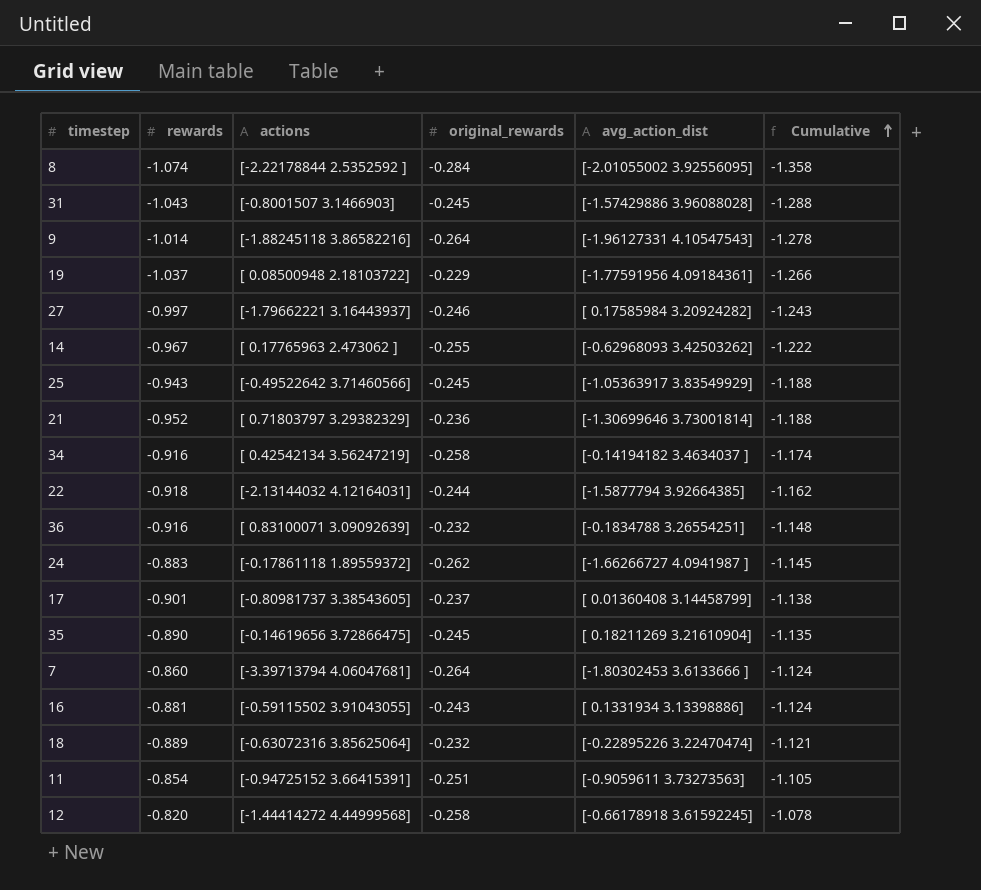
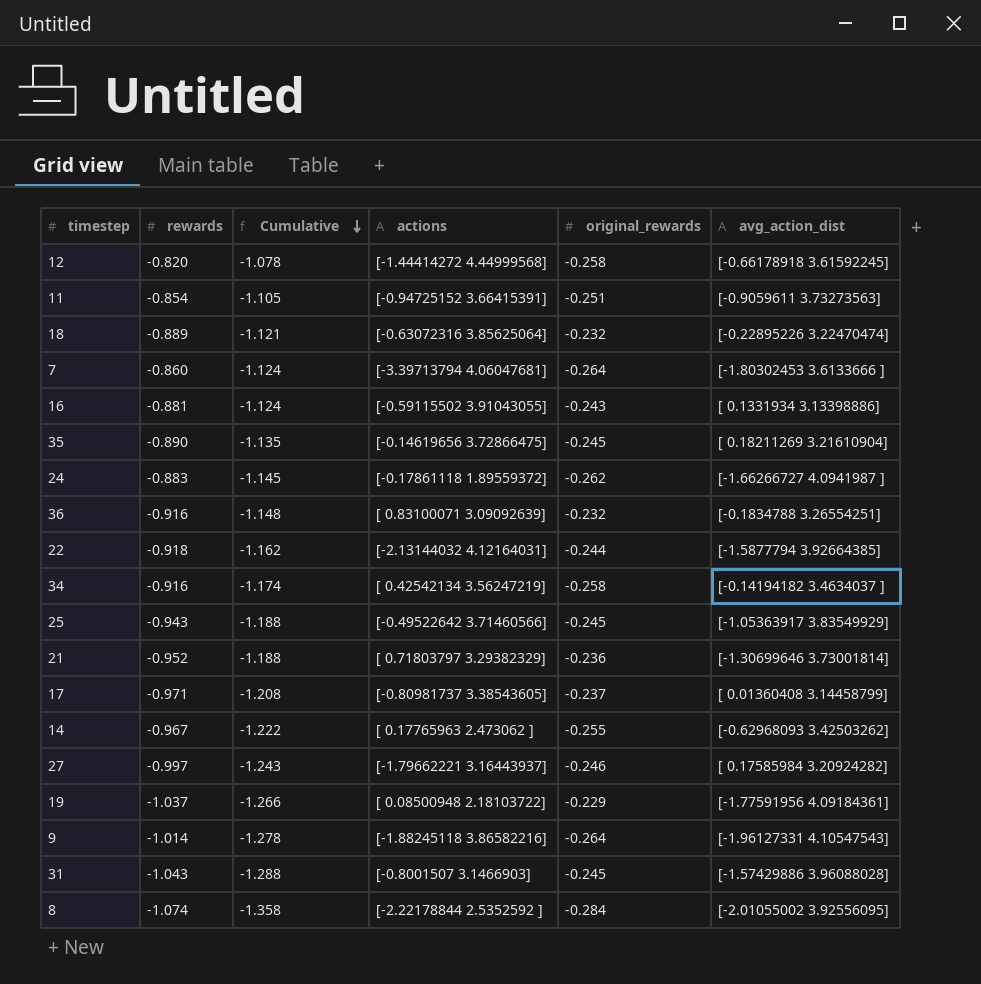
row order: Cumulative ascending -> Cumulative descending
column Cumulative | position: 6 -> 3
17 | rewards: -0.901 -> -0.971
17 | Cumulative: -1.138 -> -1.208

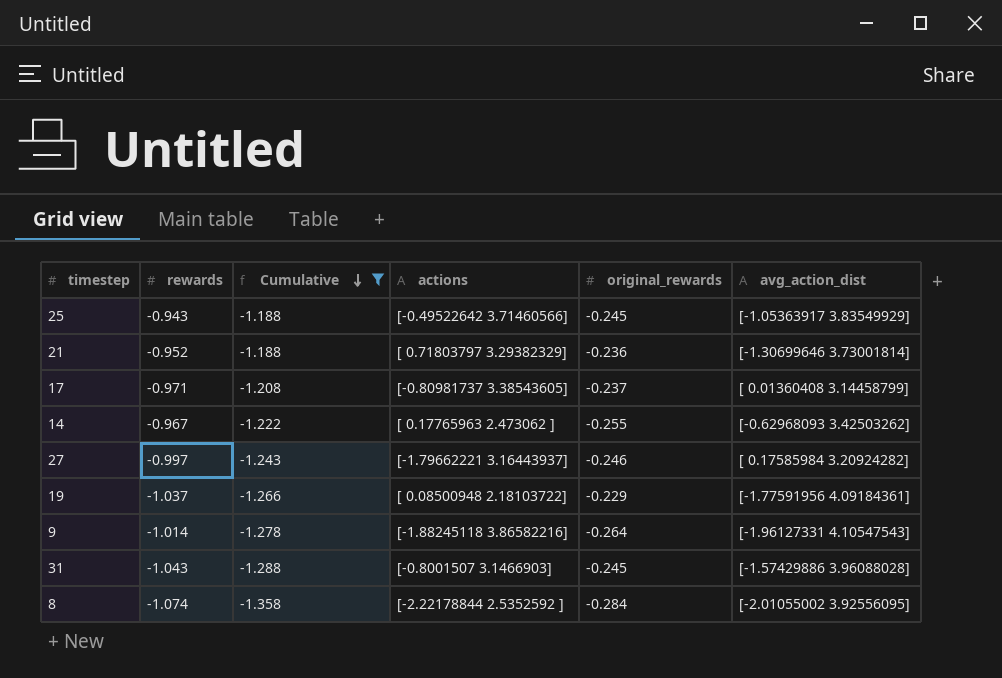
filter: none -> Cumulative <= -1.188

